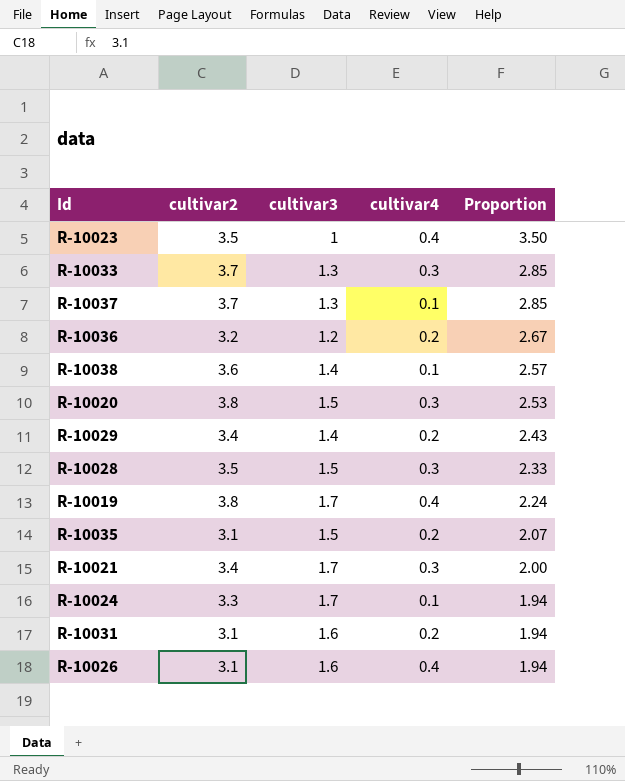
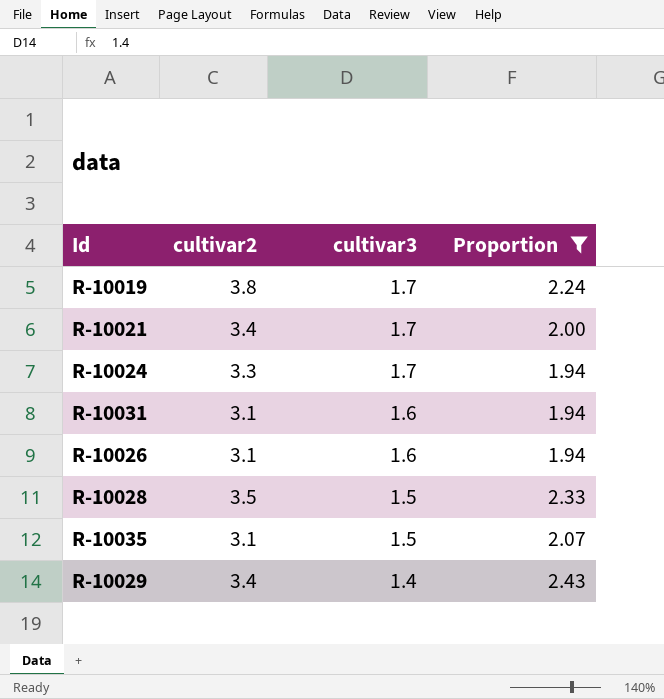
filter: none -> Proportion <= 2.43
row order: Proportion descending -> cultivar3 descending
column cultivar4 | position: 4 -> none

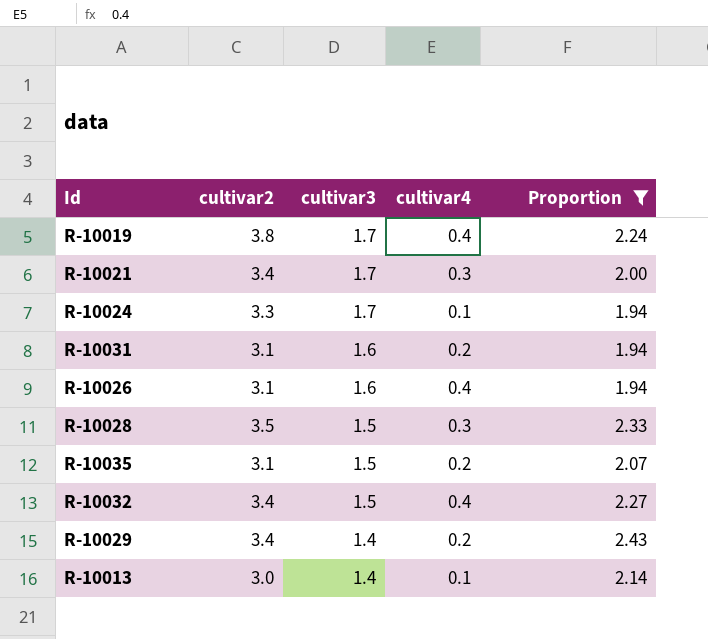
column cultivar4 | position: none -> 4
row R-10032: none -> 3.4 | 1.5 | 0.4 | 2.27
row R-10013: none -> 3.0 | 1.4 | 0.1 | 2.14

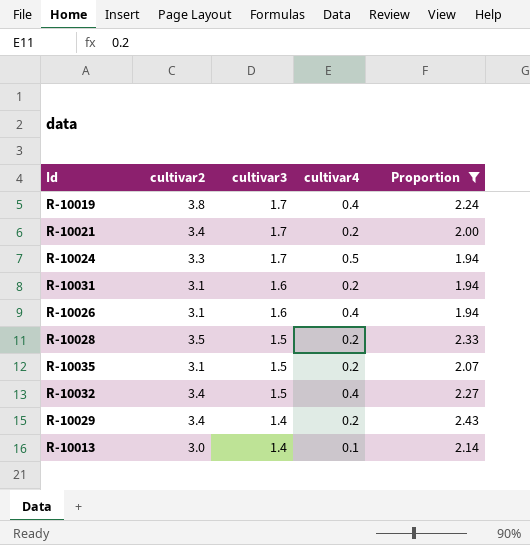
R-10021 | cultivar4: 0.3 -> 0.2
R-10024 | cultivar4: 0.1 -> 0.5
R-10028 | cultivar4: 0.3 -> 0.2

